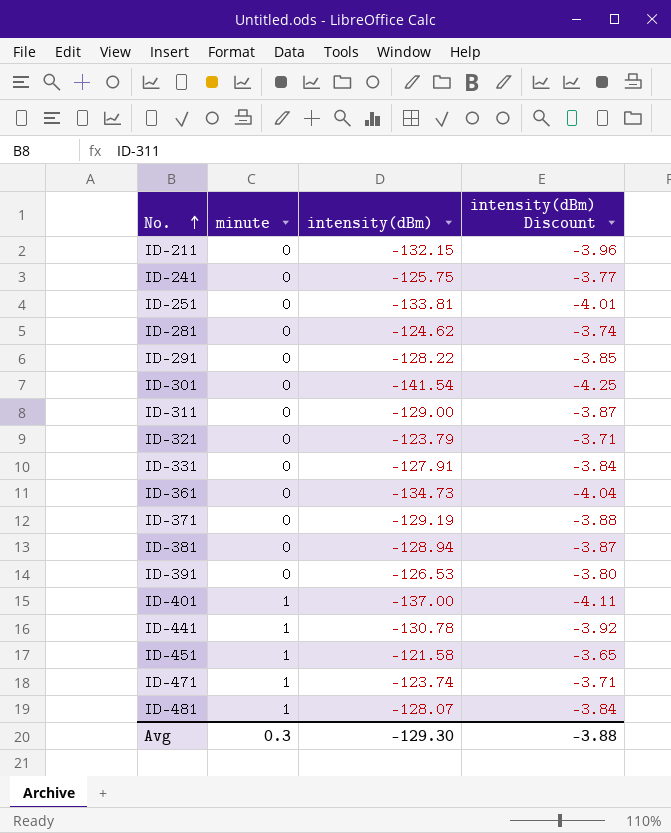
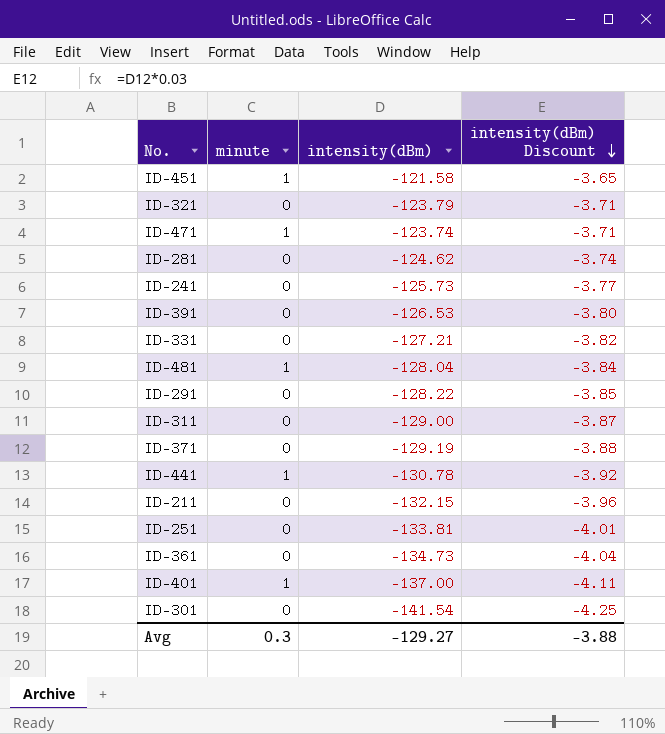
row order: No. ascending -> intensity(dBm) Discount descending
row ID-381: 0 | -128.94 | -3.87 -> none
ID-241 | intensity(dBm): -125.75 -> -125.73
ID-331 | intensity(dBm): -127.91 -> -127.21
ID-331 | intensity(dBm) Discount: -3.84 -> -3.82
ID-481 | intensity(dBm): -128.07 -> -128.04
Avg | intensity(dBm): -129.30 -> -129.27

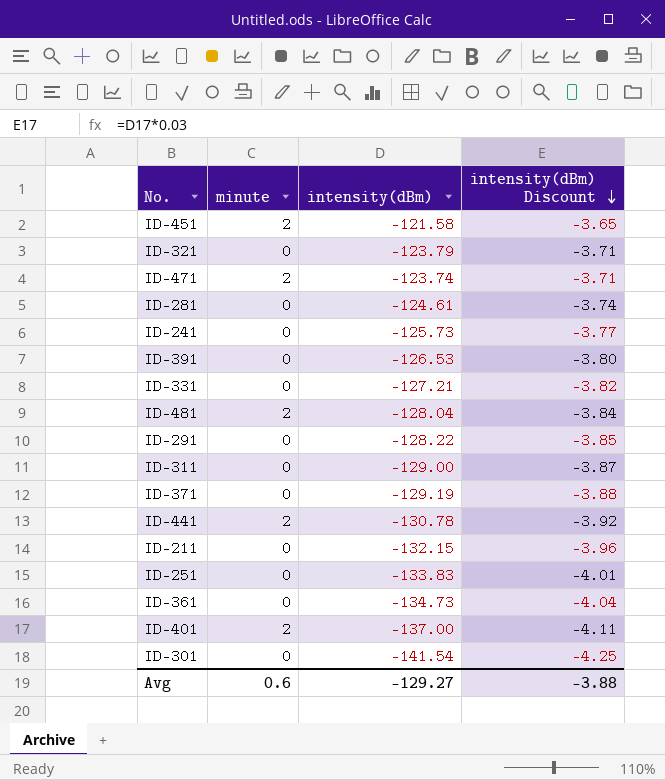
ID-451 | minute: 1 -> 2
ID-471 | minute: 1 -> 2
ID-281 | intensity(dBm): -124.62 -> -124.61
ID-481 | minute: 1 -> 2
ID-441 | minute: 1 -> 2
ID-251 | intensity(dBm): -133.81 -> -133.83
ID-401 | minute: 1 -> 2
Avg | minute: 0.3 -> 0.6

